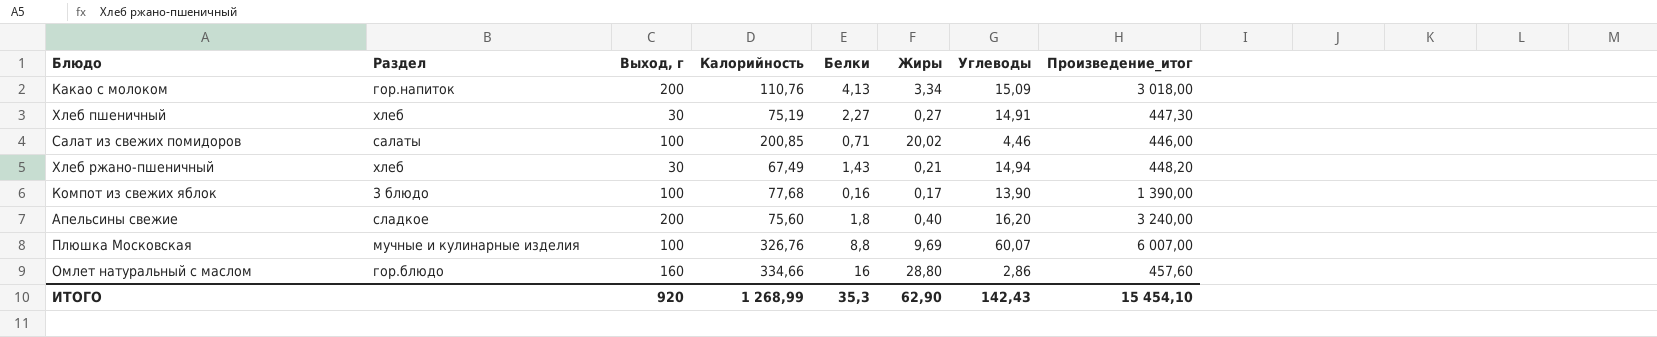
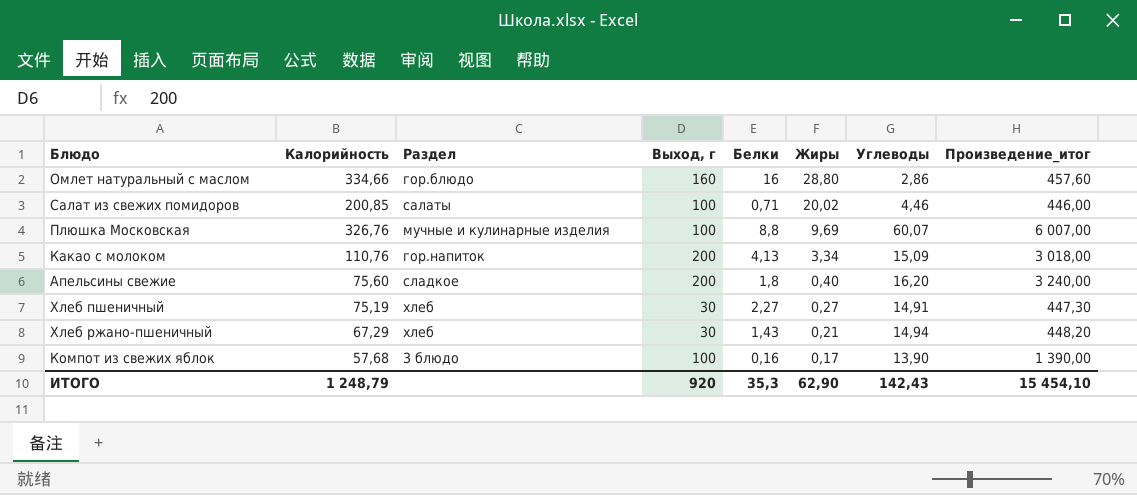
row order: none -> Жиры descending
column Калорийность | position: 4 -> 2
Хлеб ржано-пшеничный | Калорийность: 67,49 -> 67,29
Компот из свежих яблок | Калорийность: 77,68 -> 57,68
ИТОГО | Калорийность: 1 268,99 -> 1 248,79

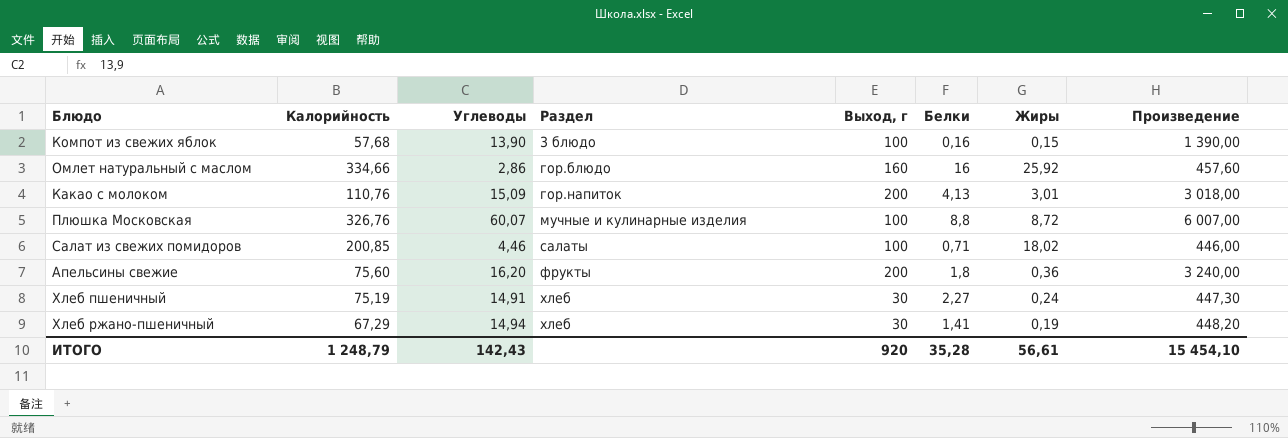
row order: Жиры descending -> Раздел ascending
column Углеводы | position: 7 -> 3
column name: Произведение_итог -> Произведение
Компот из свежих яблок | Жиры: 0,17 -> 0,15
Омлет натуральный с маслом | Жиры: 28,80 -> 25,92
Какао с молоком | Жиры: 3,34 -> 3,01
Плюшка Московская | Жиры: 9,69 -> 8,72
Салат из свежих помидоров | Жиры: 20,02 -> 18,02
Апельсины свежие | Раздел: сладкое -> фрукты
Апельсины свежие | Жиры: 0,40 -> 0,36
Хлеб пшеничный | Жиры: 0,27 -> 0,24
Хлеб ржано-пшеничный | Белки: 1,43 -> 1,41
Хлеб ржано-пшеничный | Жиры: 0,21 -> 0,19
ИТОГО | Белки: 35,3 -> 35,28
ИТОГО | Жиры: 62,90 -> 56,61

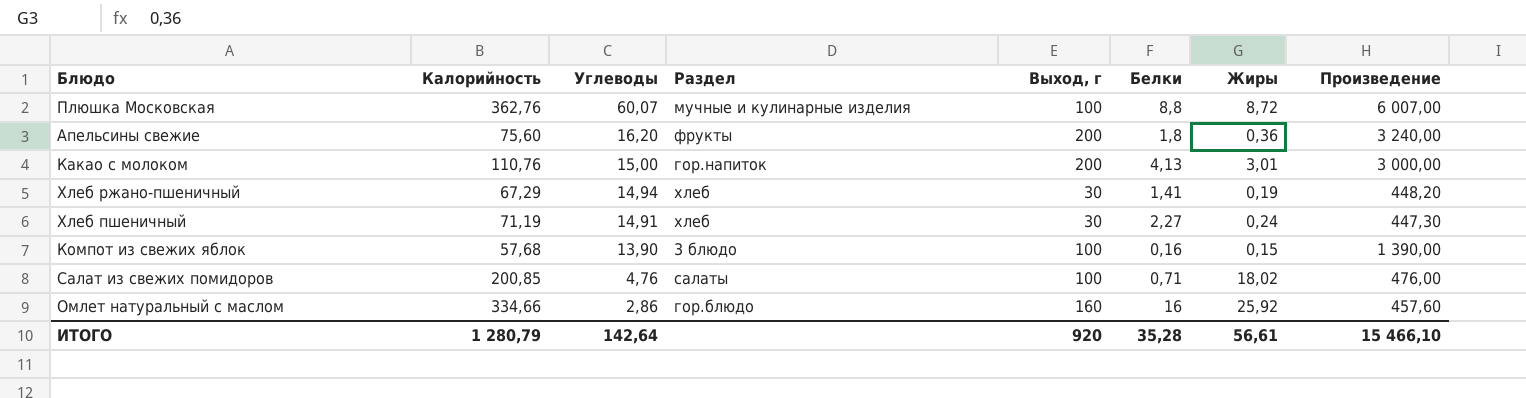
row order: Раздел ascending -> Углеводы descending
Плюшка Московская | Калорийность: 326,76 -> 362,76
Какао с молоком | Углеводы: 15,09 -> 15,00
Какао с молоком | Произведение: 3 018,00 -> 3 000,00
Хлеб пшеничный | Калорийность: 75,19 -> 71,19
Салат из свежих помидоров | Углеводы: 4,46 -> 4,76
Салат из свежих помидоров | Произведение: 446,00 -> 476,00
ИТОГО | Калорийность: 1 248,79 -> 1 280,79
ИТОГО | Углеводы: 142,43 -> 142,64
ИТОГО | Произведение: 15 454,10 -> 15 466,10

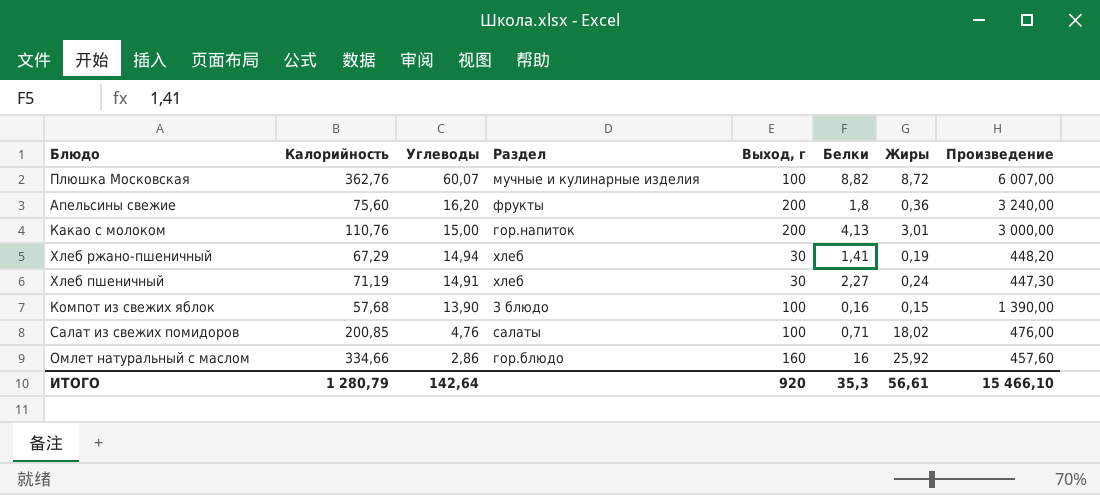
Плюшка Московская | Белки: 8,8 -> 8,82
ИТОГО | Белки: 35,28 -> 35,3

